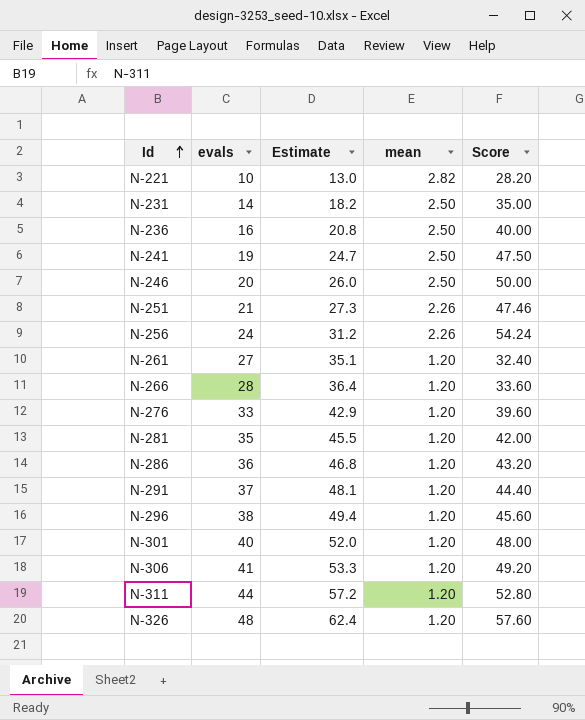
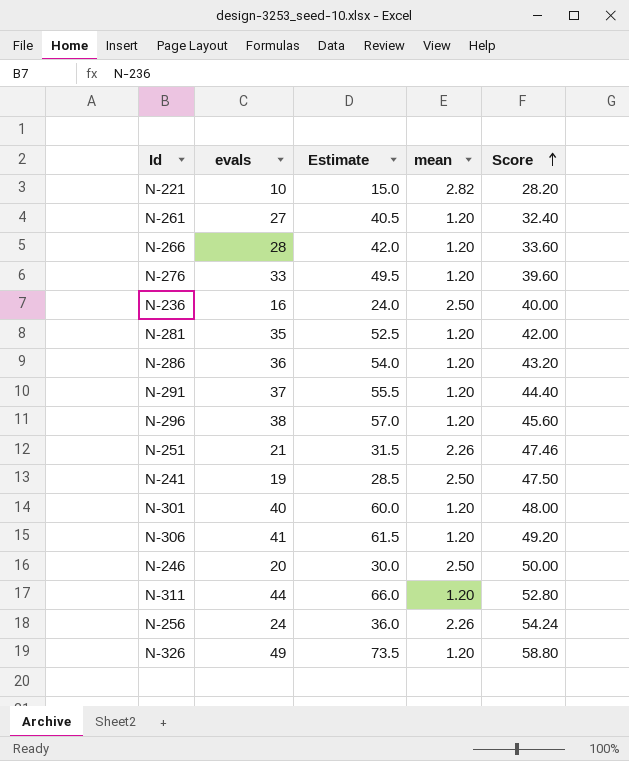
row order: Id ascending -> Score ascending
column Estimate | formula: [evals] * 1.3 -> [evals] * 1.5
row N-231: 14 | 18.2 | 2.50 | 35.00 -> none
N-326 | evals: 48 -> 49
N-326 | Score: 57.60 -> 58.80

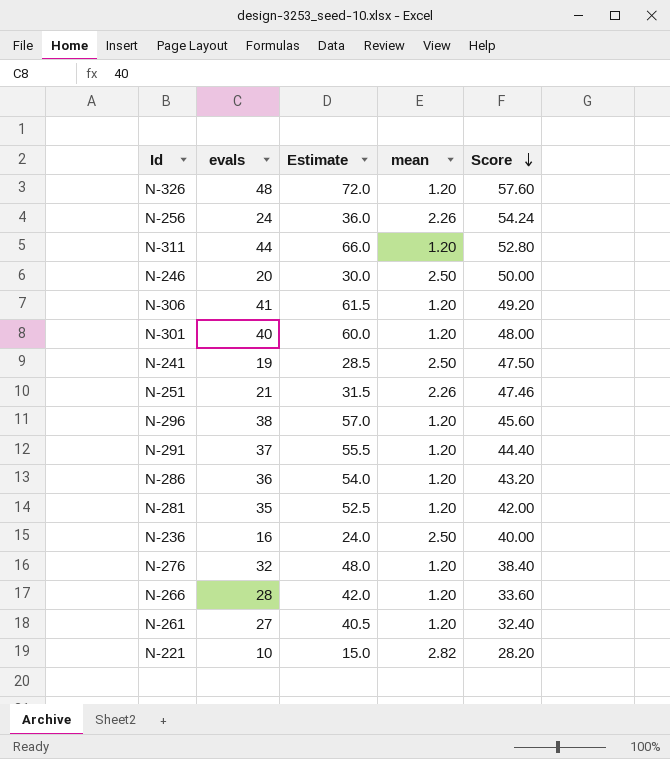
row order: Score ascending -> Score descending
N-326 | evals: 49 -> 48
N-326 | Estimate: 73.5 -> 72.0
N-326 | Score: 58.80 -> 57.60
N-276 | evals: 33 -> 32
N-276 | Estimate: 49.5 -> 48.0
N-276 | Score: 39.60 -> 38.40

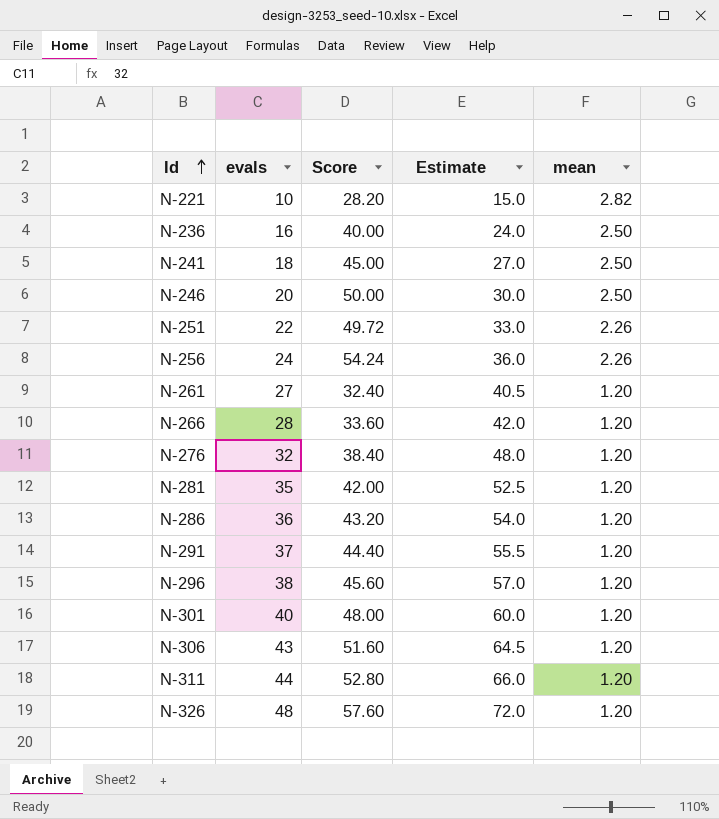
row order: Score descending -> Id ascending
column Score | position: 5 -> 3
N-241 | evals: 19 -> 18
N-241 | Score: 47.50 -> 45.00
N-241 | Estimate: 28.5 -> 27.0
N-251 | evals: 21 -> 22
N-251 | Score: 47.46 -> 49.72
N-251 | Estimate: 31.5 -> 33.0
N-306 | evals: 41 -> 43
N-306 | Score: 49.20 -> 51.60
N-306 | Estimate: 61.5 -> 64.5

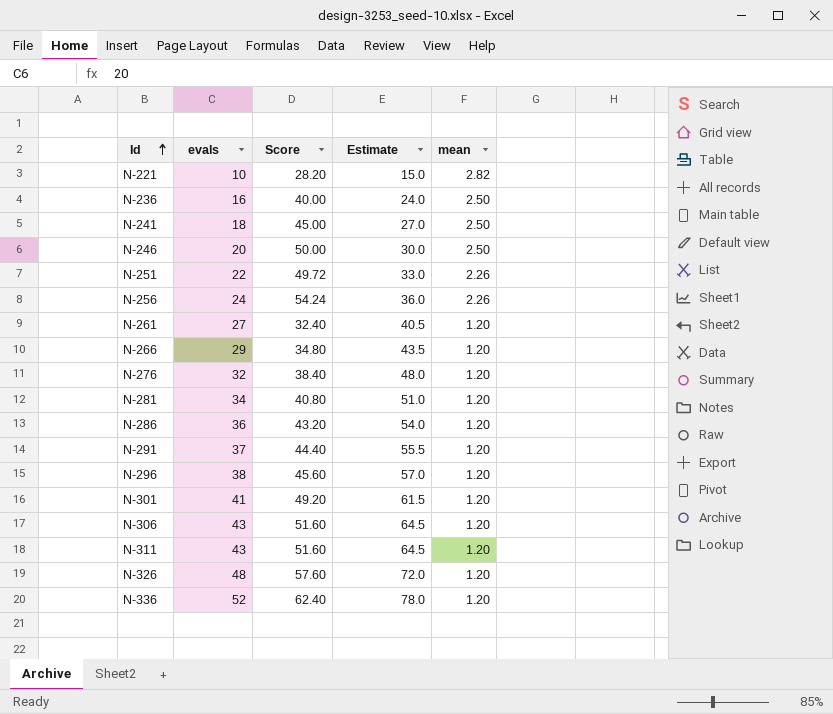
N-266 | evals: 28 -> 29
N-266 | Score: 33.60 -> 34.80
N-266 | Estimate: 42.0 -> 43.5
N-281 | evals: 35 -> 34
N-281 | Score: 42.00 -> 40.80
N-281 | Estimate: 52.5 -> 51.0
N-301 | evals: 40 -> 41
N-301 | Score: 48.00 -> 49.20
N-301 | Estimate: 60.0 -> 61.5
N-311 | evals: 44 -> 43
N-311 | Score: 52.80 -> 51.60
N-311 | Estimate: 66.0 -> 64.5
row N-336: none -> 52 | 62.40 | 78.0 | 1.20

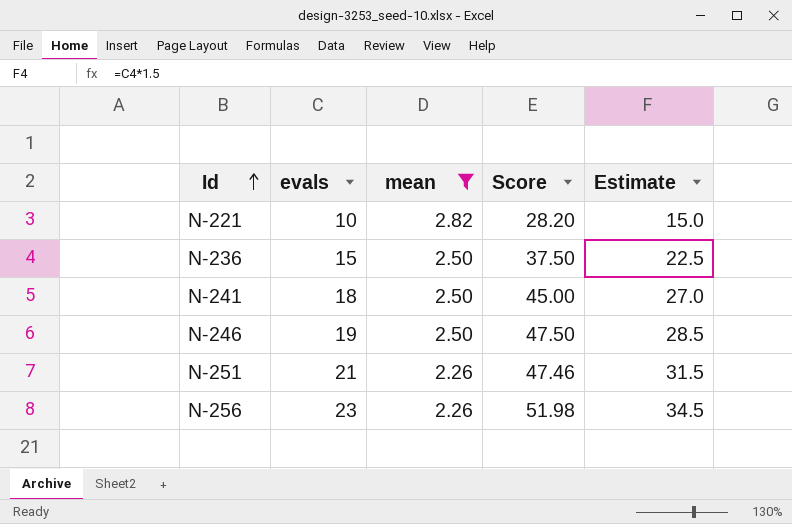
filter: none -> mean != 1.20
column mean | position: 5 -> 3
N-236 | evals: 16 -> 15
N-236 | Score: 40.00 -> 37.50
N-236 | Estimate: 24.0 -> 22.5
N-246 | evals: 20 -> 19
N-246 | Score: 50.00 -> 47.50
N-246 | Estimate: 30.0 -> 28.5
N-251 | evals: 22 -> 21
N-251 | Score: 49.72 -> 47.46
N-251 | Estimate: 33.0 -> 31.5
N-256 | evals: 24 -> 23
N-256 | Score: 54.24 -> 51.98
N-256 | Estimate: 36.0 -> 34.5

